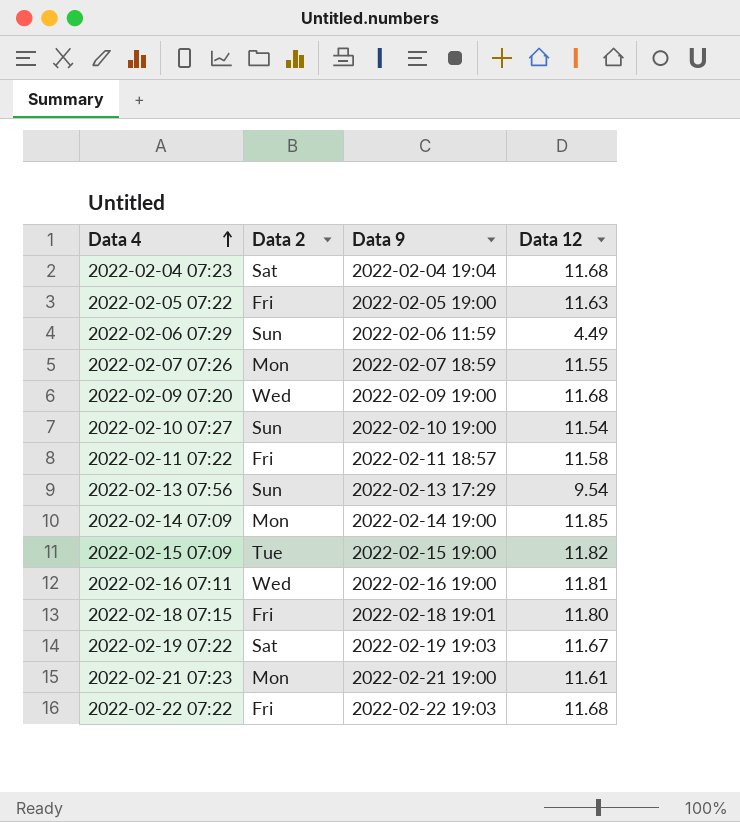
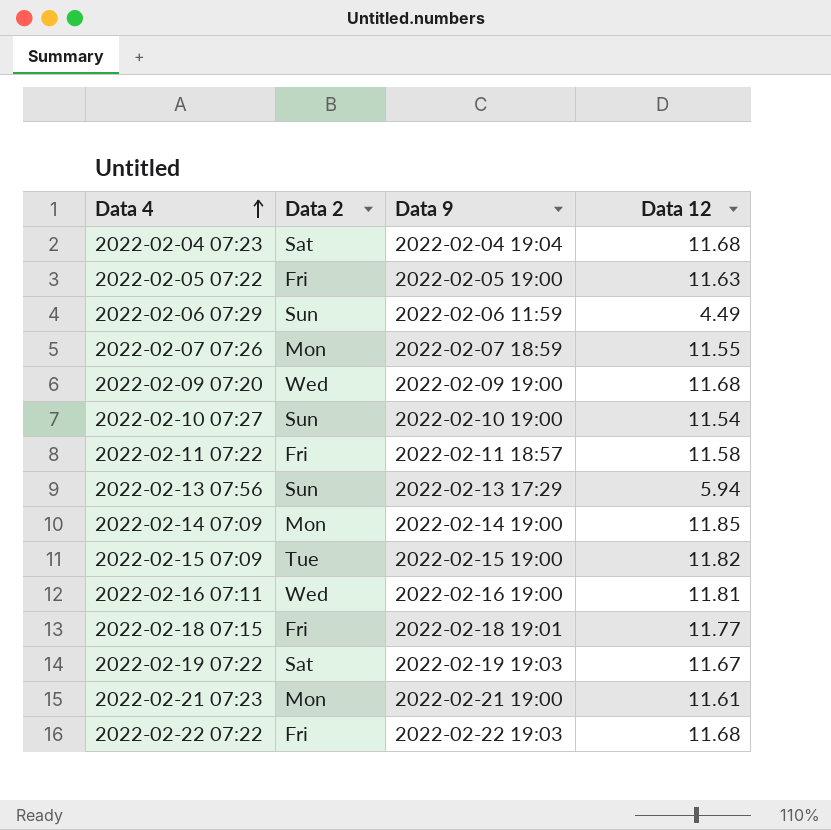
2022-02-13 07:56 | Data 12: 9.54 -> 5.94
2022-02-18 07:15 | Data 12: 11.80 -> 11.77

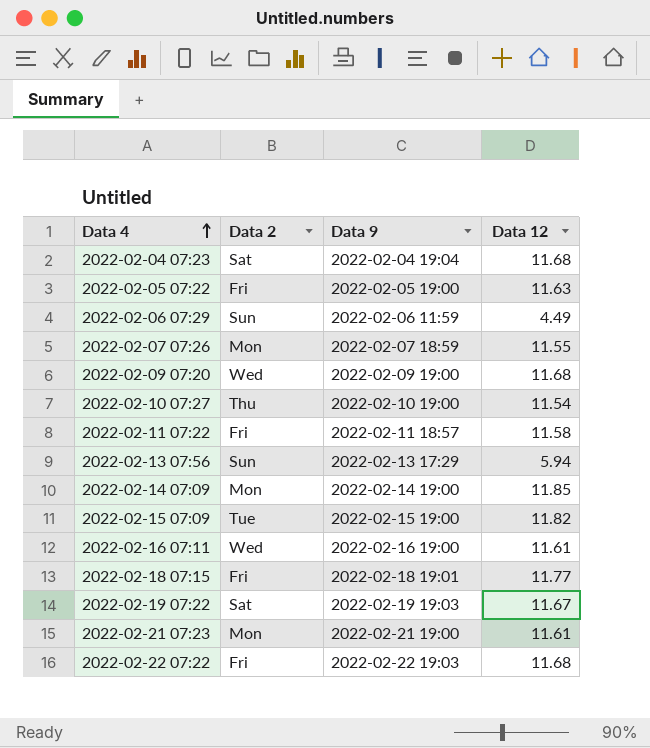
2022-02-10 07:27 | Data 2: Sun -> Thu
2022-02-16 07:11 | Data 12: 11.81 -> 11.61

